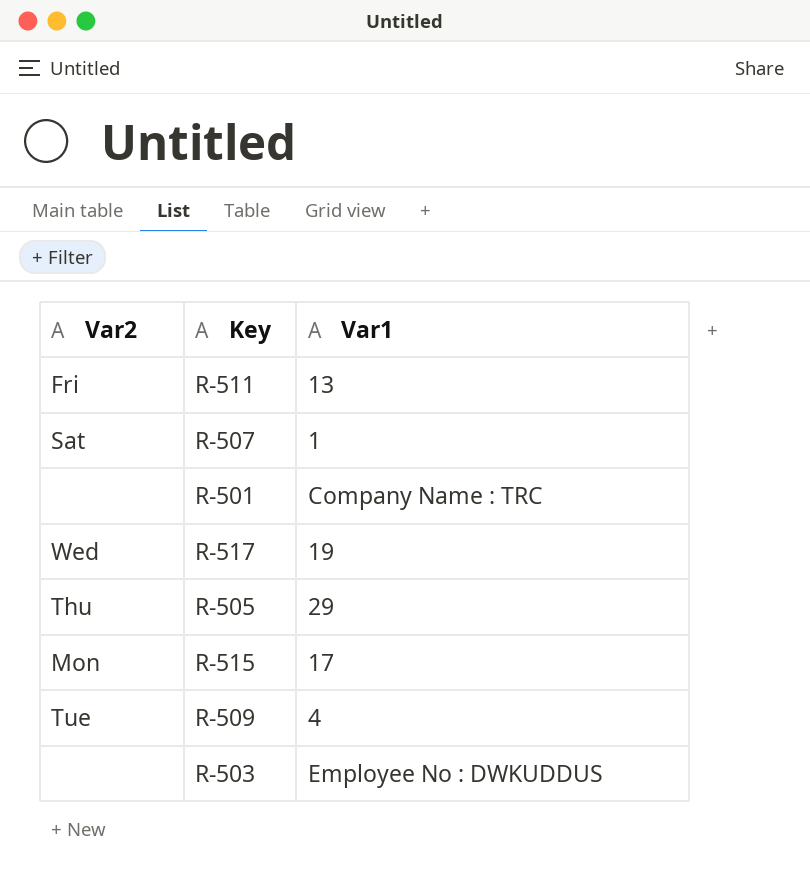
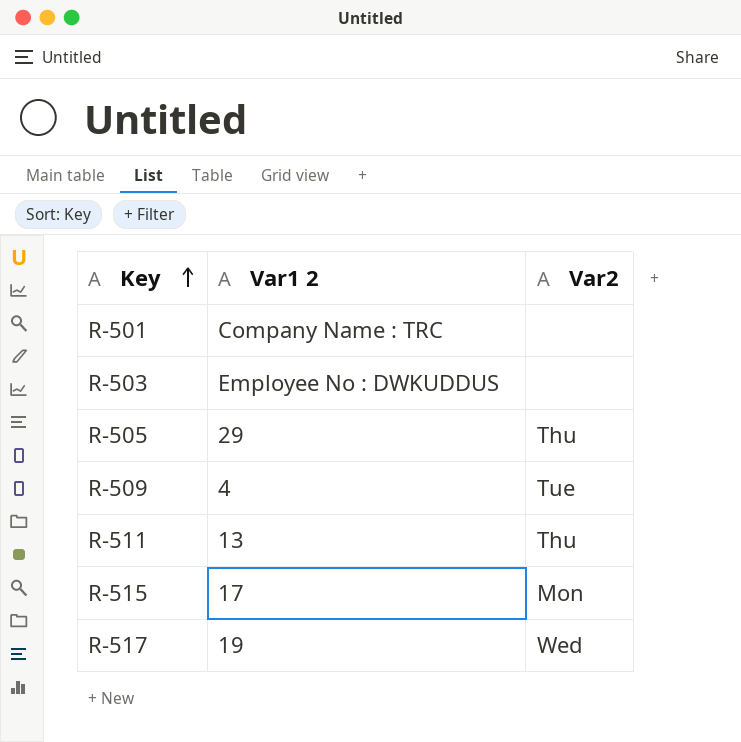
row order: none -> Key ascending
column name: Var1 -> Var1 2
column Var2 | position: 1 -> 3
row R-507: Sat | 1 -> none
R-511 | Var2: Fri -> Thu

